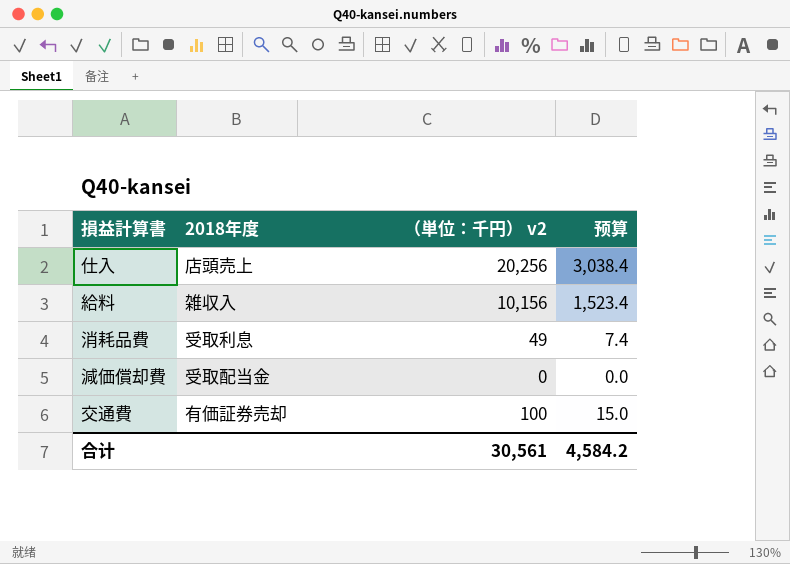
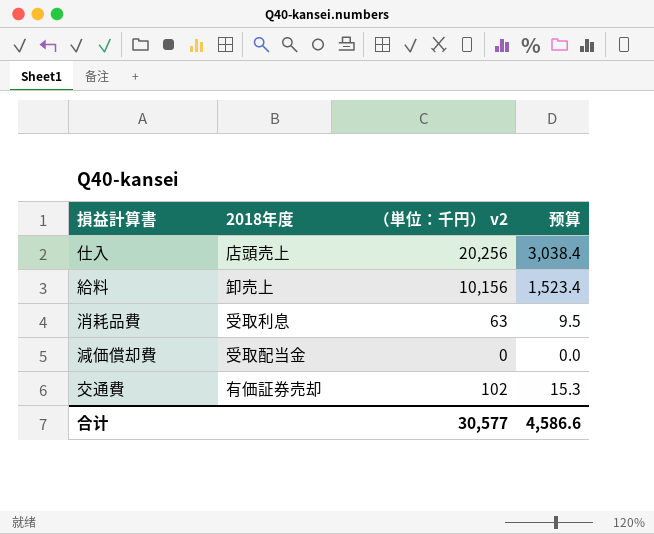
給料 | 2018年度: 雑収入 -> 卸売上
消耗品費 | （単位：千円） v2: 49 -> 63
消耗品費 | 预算: 7.4 -> 9.5
交通費 | （単位：千円） v2: 100 -> 102
交通費 | 预算: 15.0 -> 15.3
合计 | （単位：千円） v2: 30,561 -> 30,577
合计 | 预算: 4,584.2 -> 4,586.6

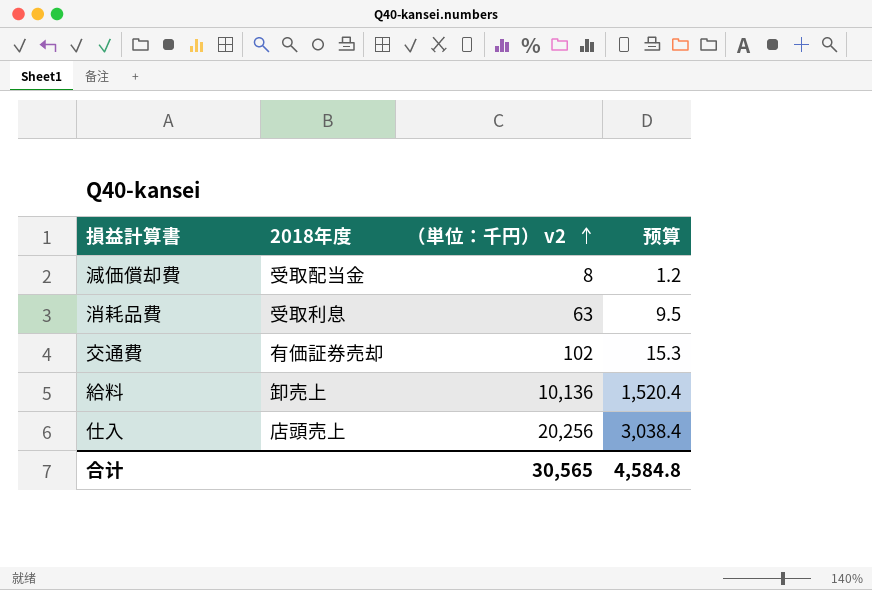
row order: none -> （単位：千円） v2 ascending
減価償却費 | （単位：千円） v2: 0 -> 8
減価償却費 | 预算: 0.0 -> 1.2
給料 | （単位：千円） v2: 10,156 -> 10,136
給料 | 预算: 1,523.4 -> 1,520.4
合计 | （単位：千円） v2: 30,577 -> 30,565
合计 | 预算: 4,586.6 -> 4,584.8

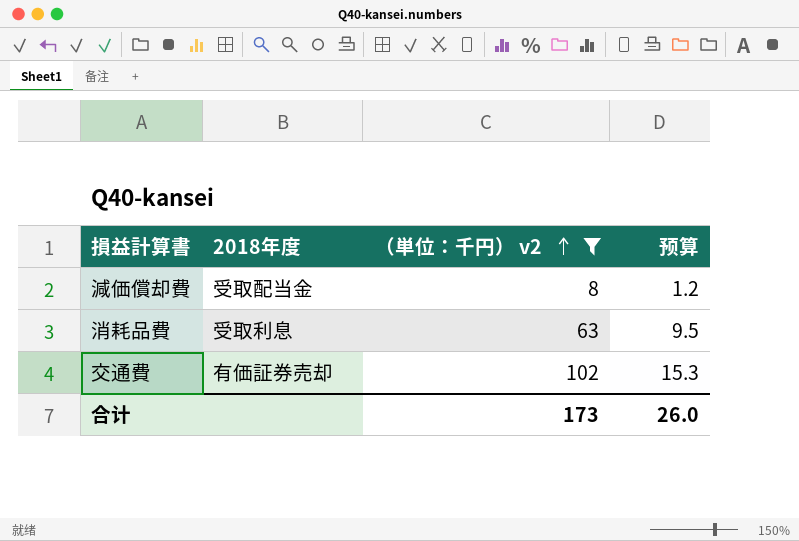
filter: none -> （単位：千円） v2 <= 102
合计 | （単位：千円） v2: 30,565 -> 173
合计 | 预算: 4,584.8 -> 26.0

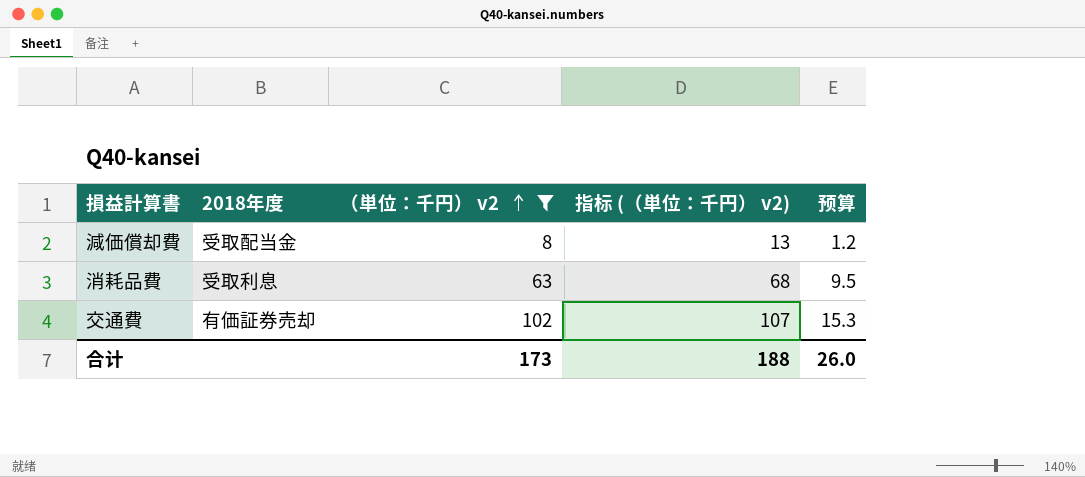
column 指标 (（単位：千円） v2) | formula: none -> [（単位：千円） v2] + 5

